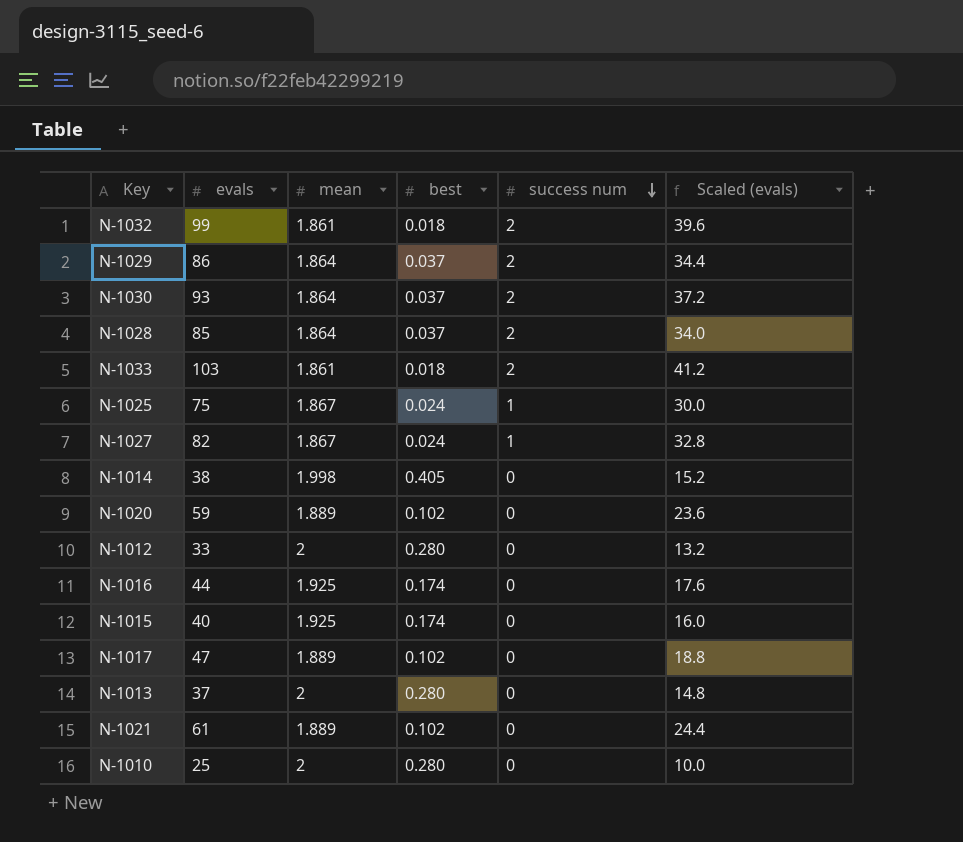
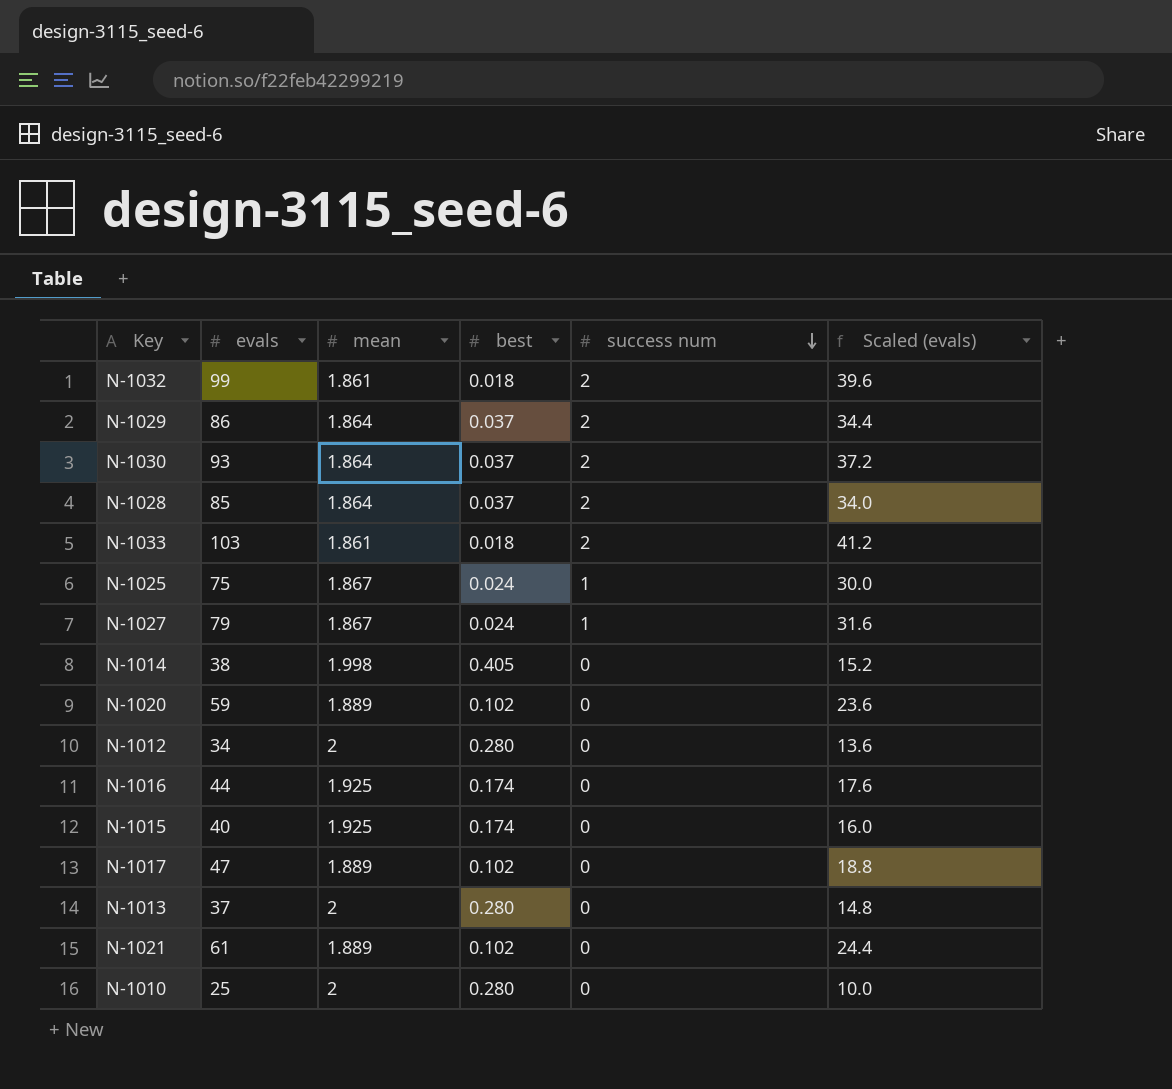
N-1027 | evals: 82 -> 79
N-1027 | Scaled (evals): 32.8 -> 31.6
N-1012 | evals: 33 -> 34
N-1012 | Scaled (evals): 13.2 -> 13.6

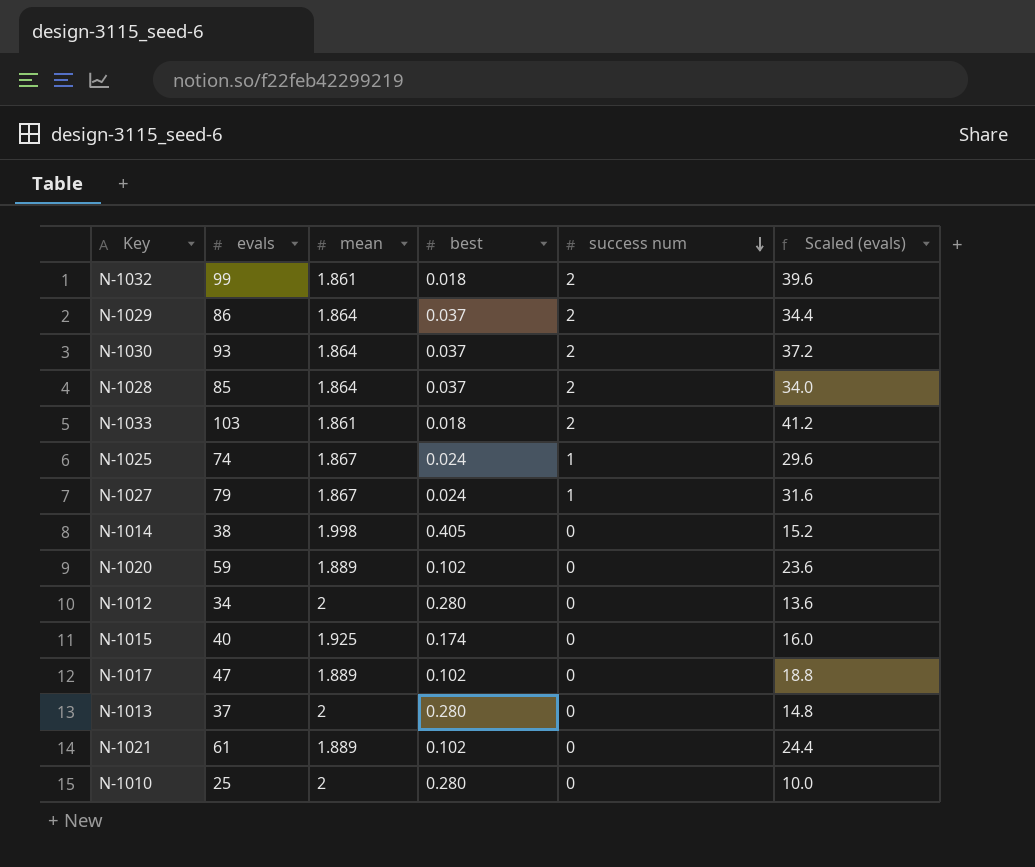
row N-1016: 44 | 1.925 | 0.174 | 0 | 17.6 -> none
N-1025 | evals: 75 -> 74
N-1025 | Scaled (evals): 30.0 -> 29.6

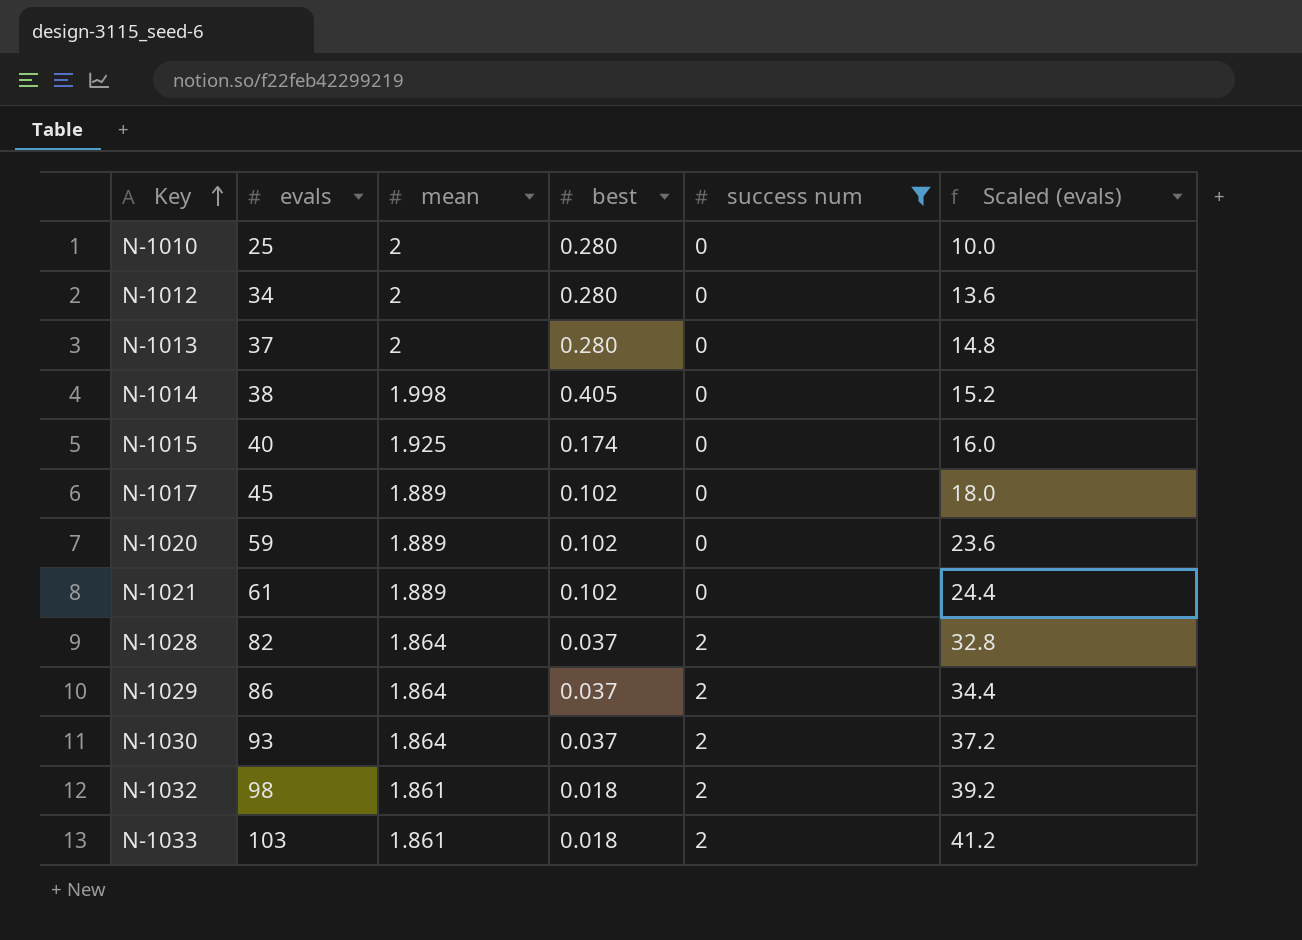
filter: none -> success num != 1
row order: success num descending -> Key ascending
N-1017 | evals: 47 -> 45
N-1017 | Scaled (evals): 18.8 -> 18.0
N-1028 | evals: 85 -> 82
N-1028 | Scaled (evals): 34.0 -> 32.8
N-1032 | evals: 99 -> 98
N-1032 | Scaled (evals): 39.6 -> 39.2

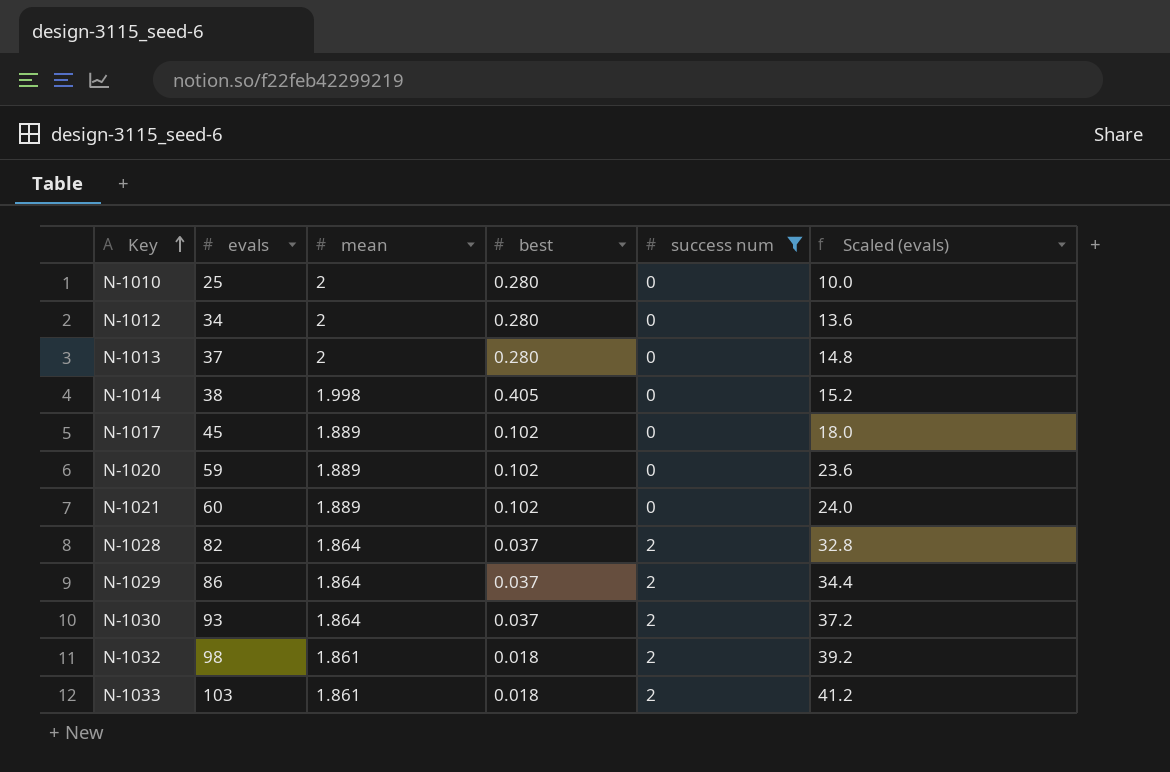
row N-1015: 40 | 1.925 | 0.174 | 0 | 16.0 -> none
N-1021 | evals: 61 -> 60
N-1021 | Scaled (evals): 24.4 -> 24.0

